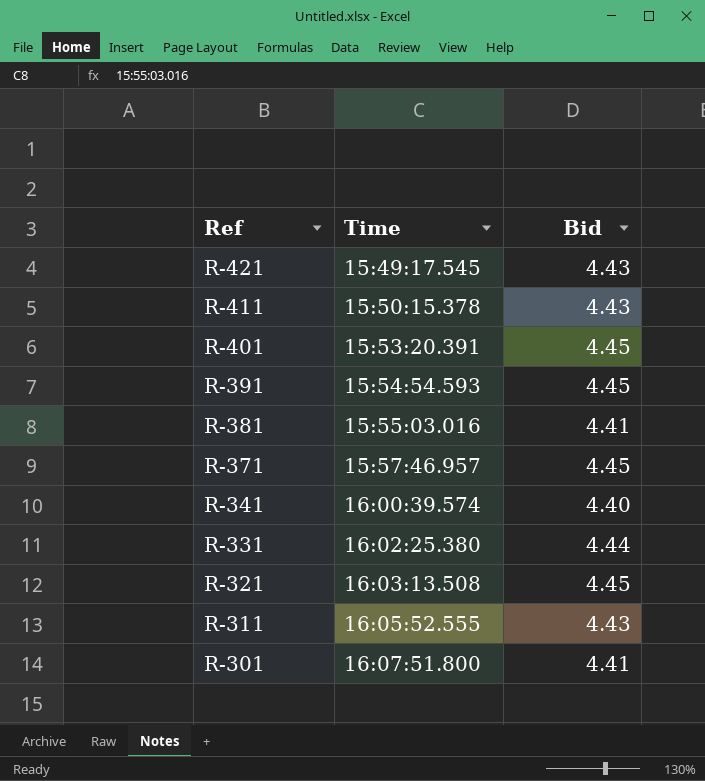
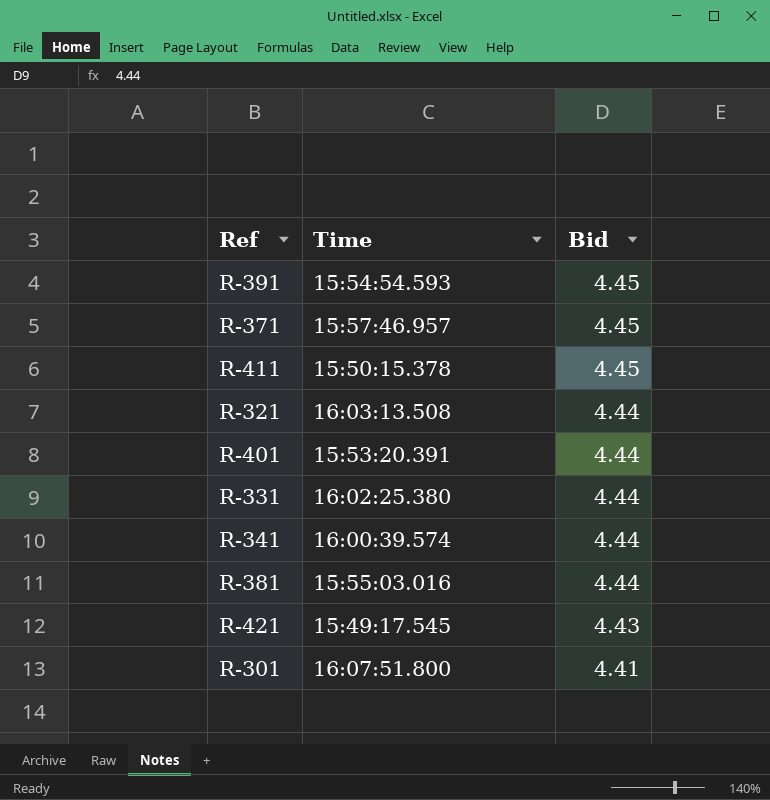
row order: Ref descending -> Bid descending
row R-311: 16:05:52.555 | 4.43 -> none
R-411 | Bid: 4.43 -> 4.45
R-321 | Bid: 4.45 -> 4.44
R-401 | Bid: 4.45 -> 4.44
R-341 | Bid: 4.40 -> 4.44
R-381 | Bid: 4.41 -> 4.44

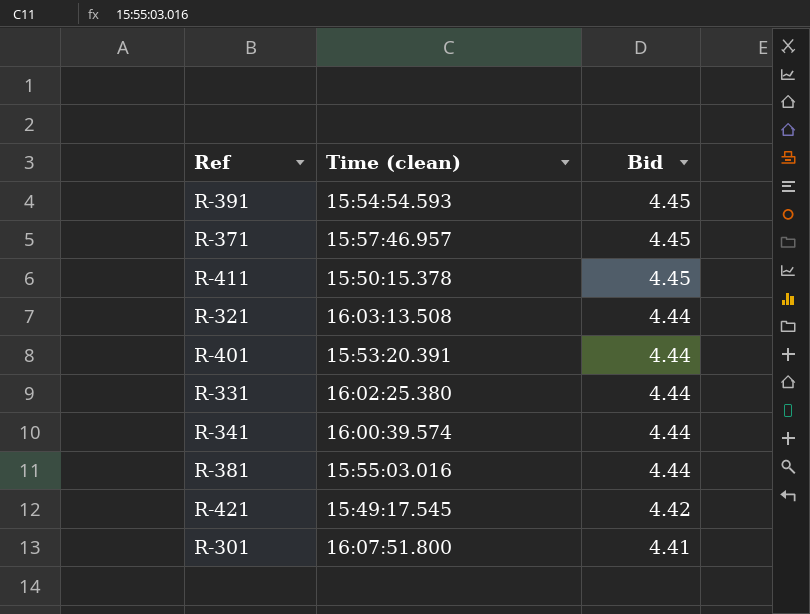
column name: Time -> Time (clean)
R-421 | Bid: 4.43 -> 4.42

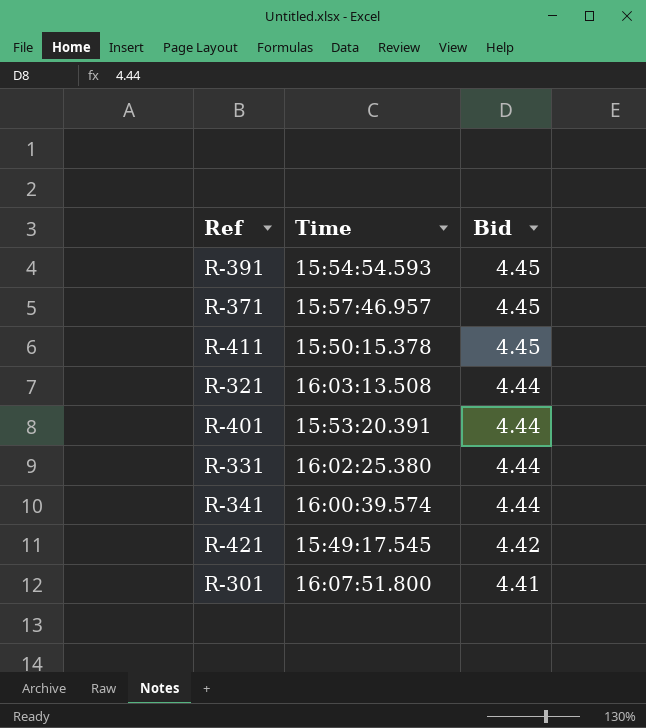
column name: Time (clean) -> Time
row R-381: 15:55:03.016 | 4.44 -> none

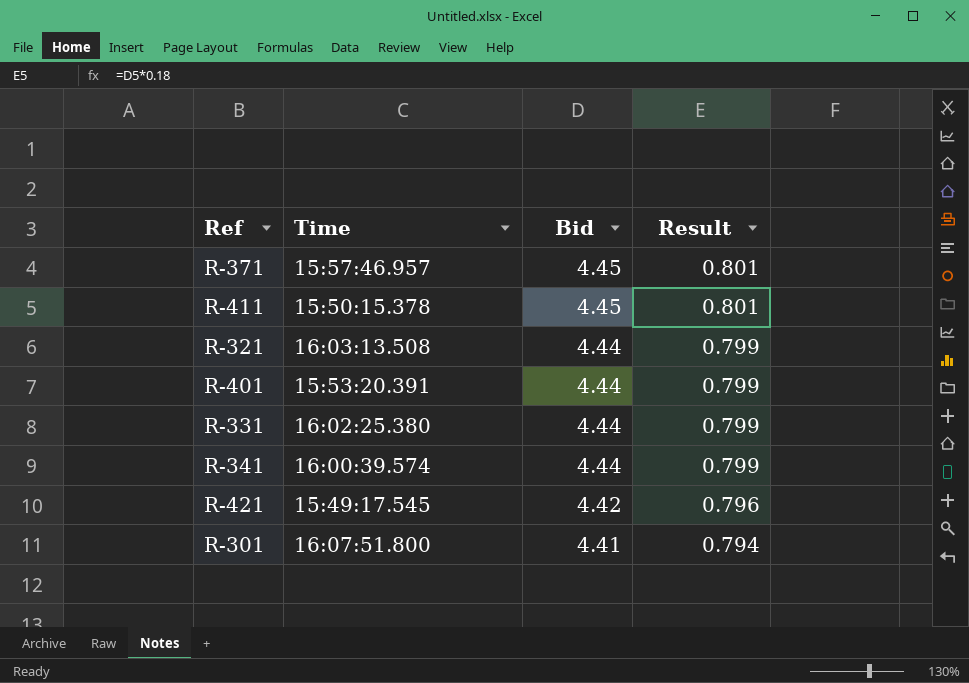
column Result | formula: none -> [Bid] * 0.18
row R-391: 15:54:54.593 | 4.45 -> none

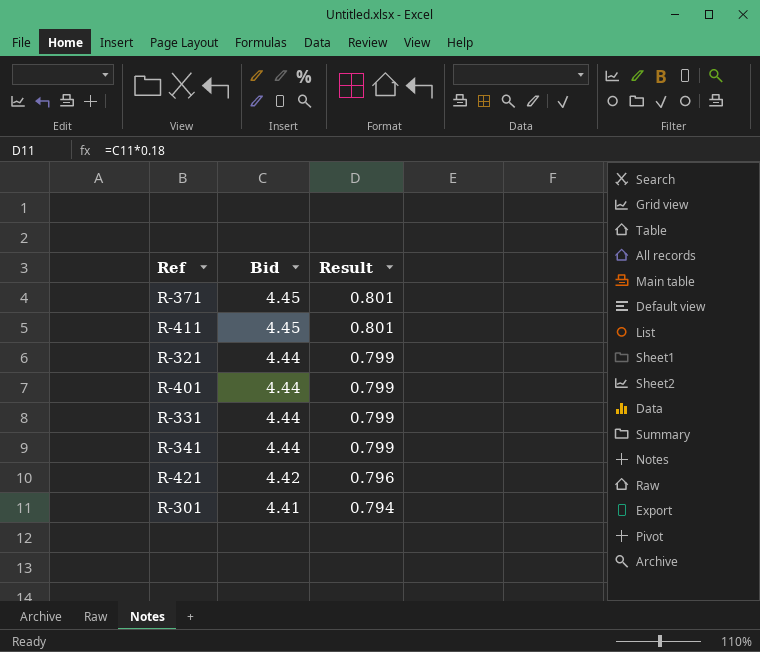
column Time | position: 2 -> none

